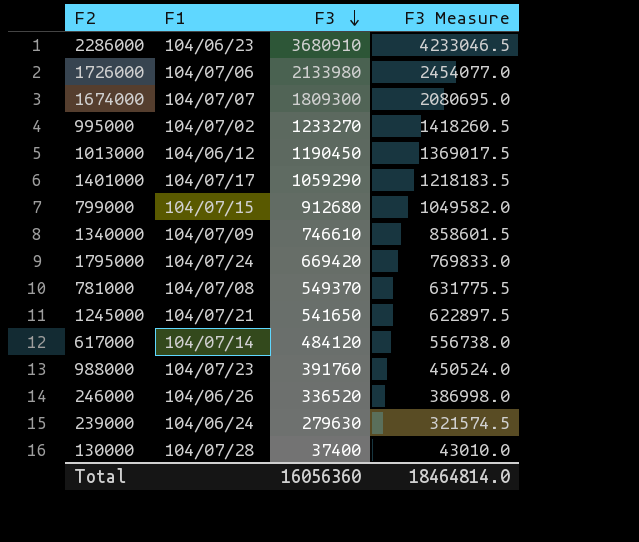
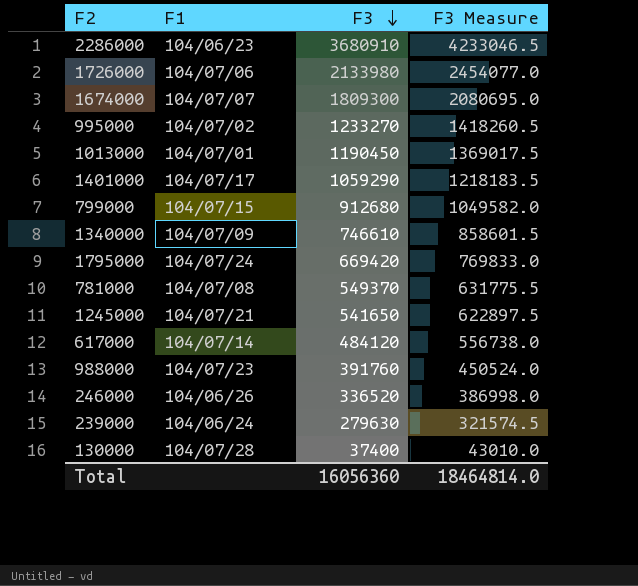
1013000 | F1: 104/06/12 -> 104/07/01

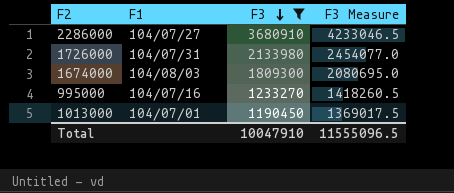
filter: none -> F3 >= 1190450
2286000 | F1: 104/06/23 -> 104/07/27
1726000 | F1: 104/07/06 -> 104/07/31
1674000 | F1: 104/07/07 -> 104/08/03
995000 | F1: 104/07/02 -> 104/07/16
Total | F3: 16056360 -> 10047910
Total | F3 Measure: 18464814.0 -> 11555096.5

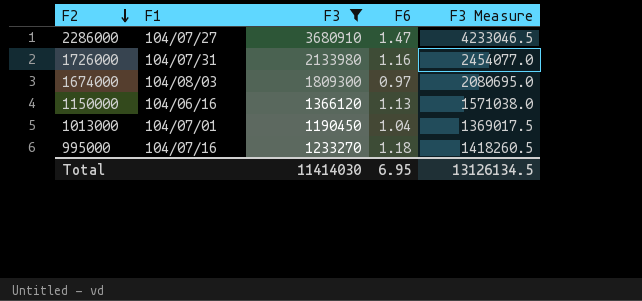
row order: F3 descending -> F2 descending
column F6 | position: none -> 4
row 1150000: none -> 104/06/16 | 1366120 | 1.13 | 1571038.0
Total | F3: 10047910 -> 11414030
Total | F3 Measure: 11555096.5 -> 13126134.5

